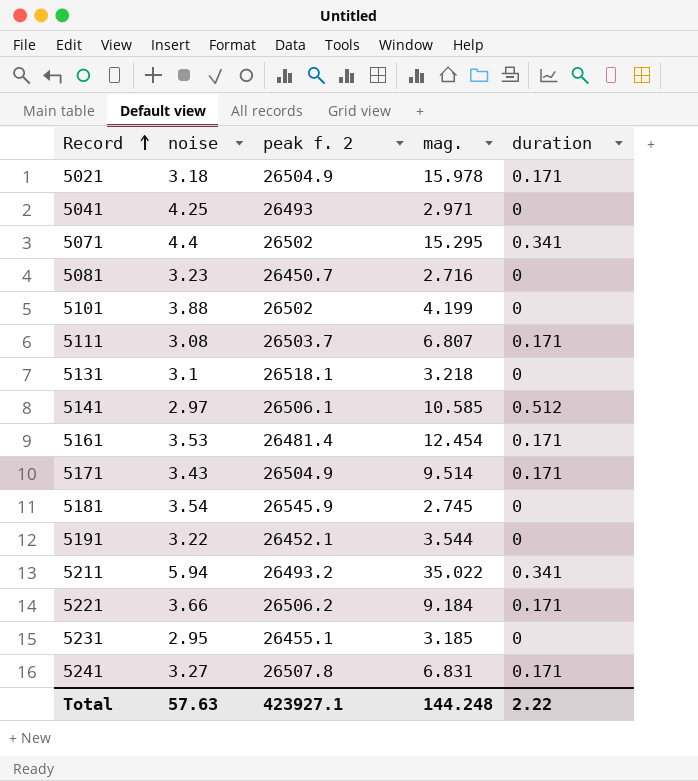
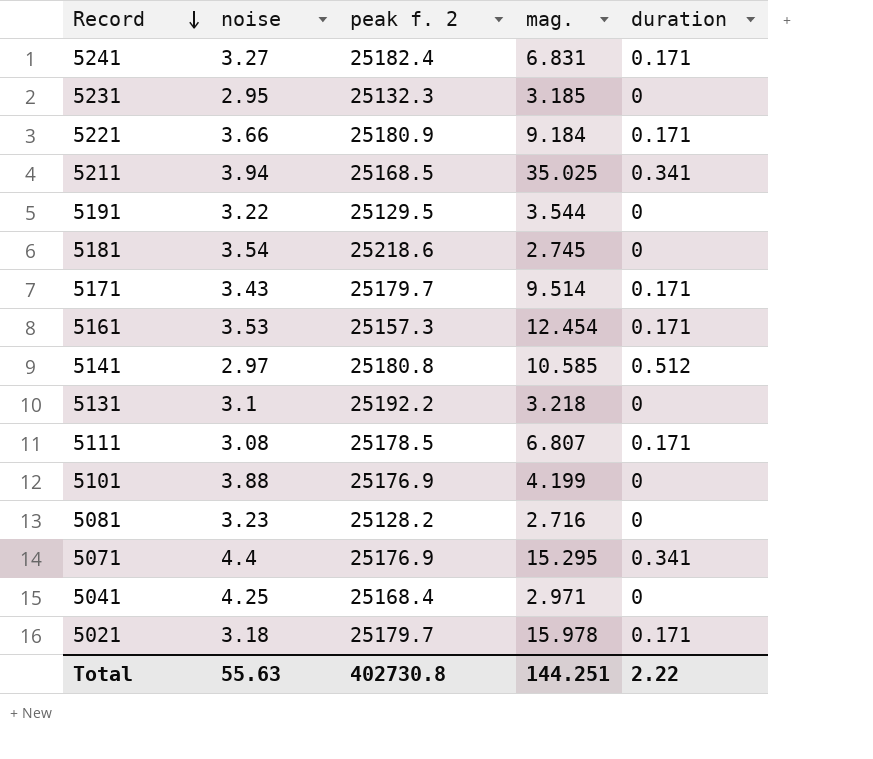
row order: Record ascending -> Record descending
5241 | peak f. 2: 26507.8 -> 25182.4
5231 | peak f. 2: 26455.1 -> 25132.3
5221 | peak f. 2: 26506.2 -> 25180.9
5211 | noise: 5.94 -> 3.94
5211 | peak f. 2: 26493.2 -> 25168.5
5211 | mag.: 35.022 -> 35.025
5191 | peak f. 2: 26452.1 -> 25129.5
5181 | peak f. 2: 26545.9 -> 25218.6
5171 | peak f. 2: 26504.9 -> 25179.7
5161 | peak f. 2: 26481.4 -> 25157.3
5141 | peak f. 2: 26506.1 -> 25180.8
5131 | peak f. 2: 26518.1 -> 25192.2
5111 | peak f. 2: 26503.7 -> 25178.5
5101 | peak f. 2: 26502 -> 25176.9
5081 | peak f. 2: 26450.7 -> 25128.2
5071 | peak f. 2: 26502 -> 25176.9
5041 | peak f. 2: 26493 -> 25168.4
5021 | peak f. 2: 26504.9 -> 25179.7
Total | noise: 57.63 -> 55.63
Total | peak f. 2: 423927.1 -> 402730.8
Total | mag.: 144.248 -> 144.251

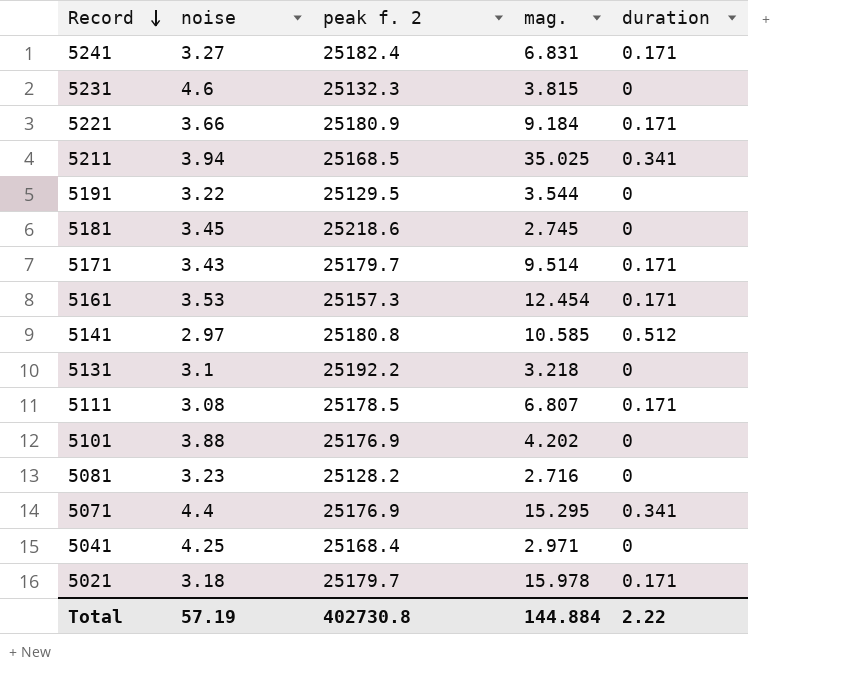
5231 | noise: 2.95 -> 4.6
5231 | mag.: 3.185 -> 3.815
5181 | noise: 3.54 -> 3.45
5101 | mag.: 4.199 -> 4.202
Total | noise: 55.63 -> 57.19
Total | mag.: 144.251 -> 144.884

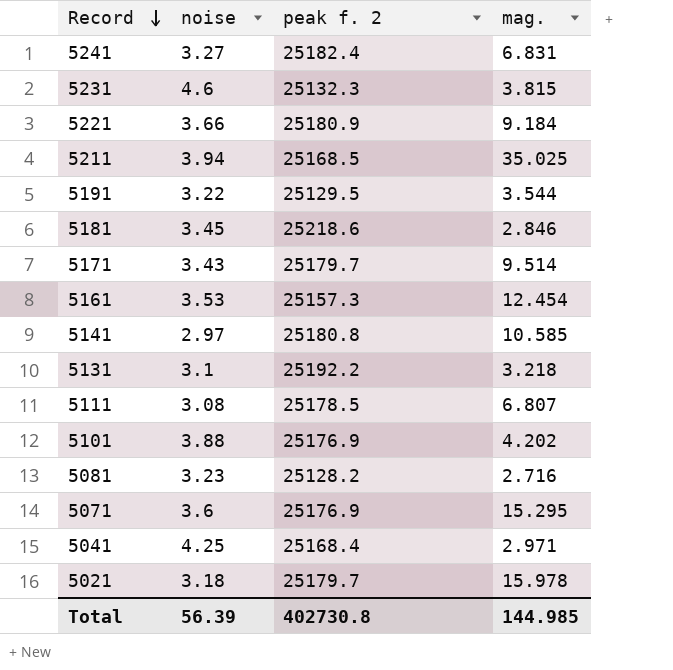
column duration | position: 5 -> none
5181 | mag.: 2.745 -> 2.846
5071 | noise: 4.4 -> 3.6
Total | noise: 57.19 -> 56.39
Total | mag.: 144.884 -> 144.985

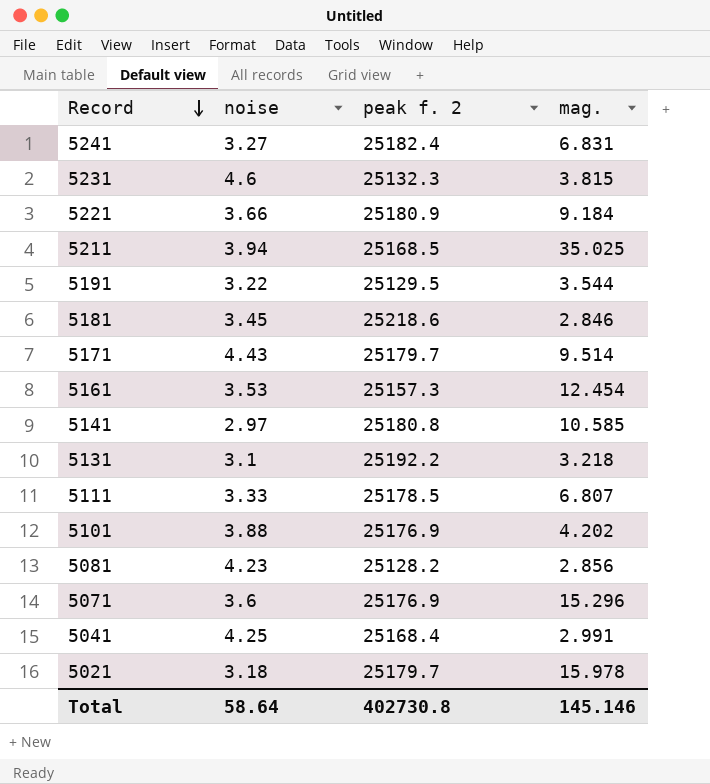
5171 | noise: 3.43 -> 4.43
5111 | noise: 3.08 -> 3.33
5081 | noise: 3.23 -> 4.23
5081 | mag.: 2.716 -> 2.856
5071 | mag.: 15.295 -> 15.296
5041 | mag.: 2.971 -> 2.991
Total | noise: 56.39 -> 58.64
Total | mag.: 144.985 -> 145.146

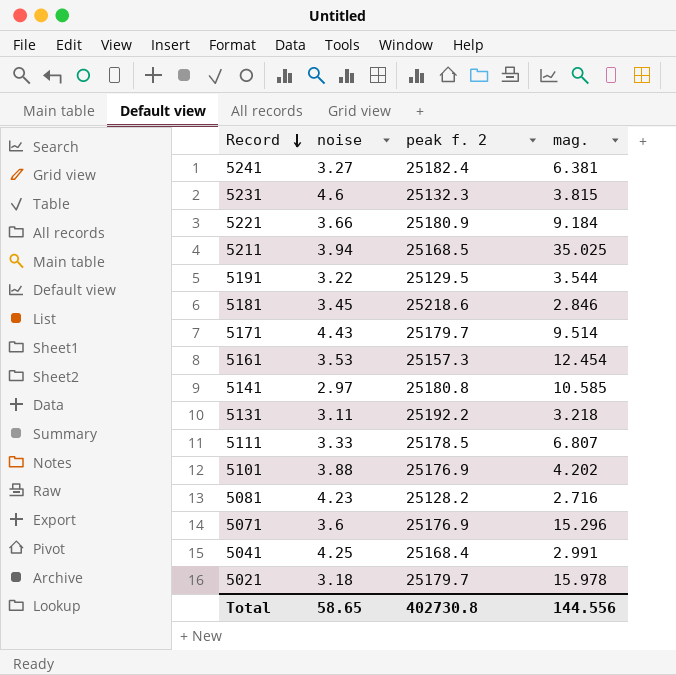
5241 | mag.: 6.831 -> 6.381
5131 | noise: 3.1 -> 3.11
5081 | mag.: 2.856 -> 2.716
Total | noise: 58.64 -> 58.65
Total | mag.: 145.146 -> 144.556

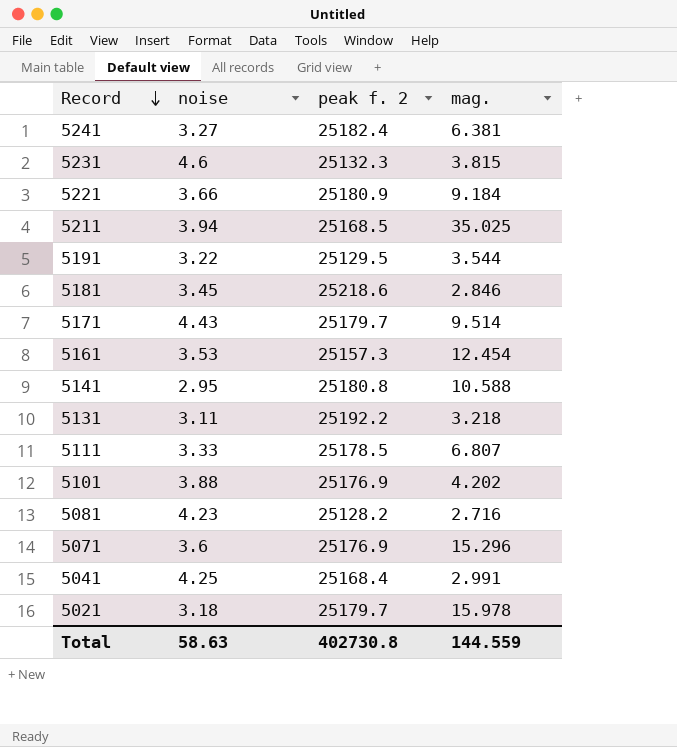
5141 | noise: 2.97 -> 2.95
5141 | mag.: 10.585 -> 10.588
Total | noise: 58.65 -> 58.63
Total | mag.: 144.556 -> 144.559

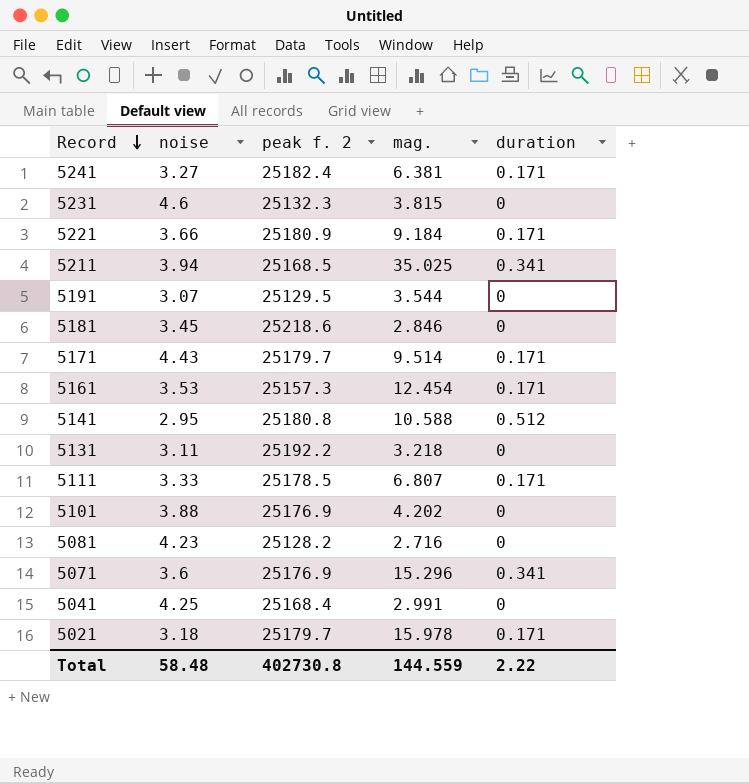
column duration | position: none -> 5
5191 | noise: 3.22 -> 3.07
Total | noise: 58.63 -> 58.48

